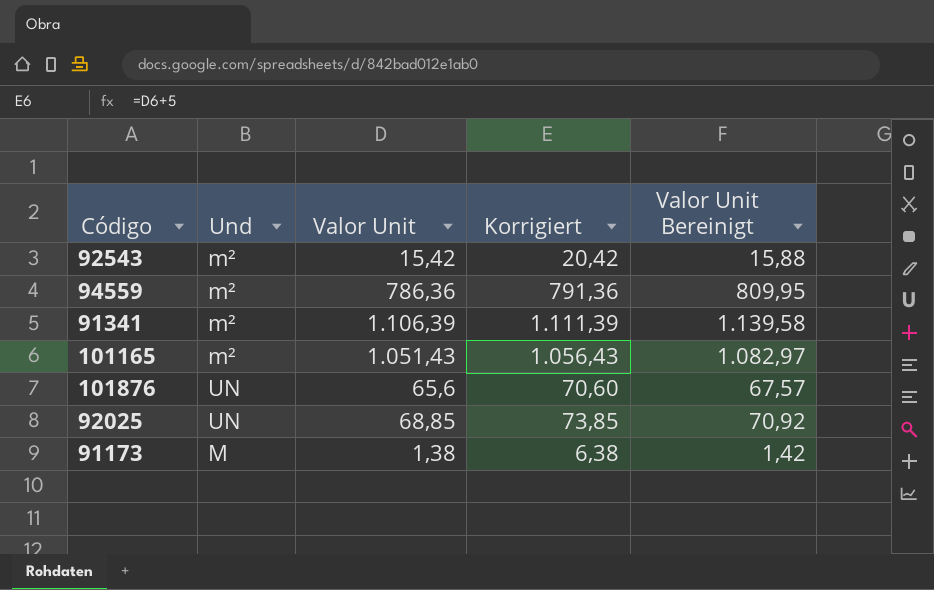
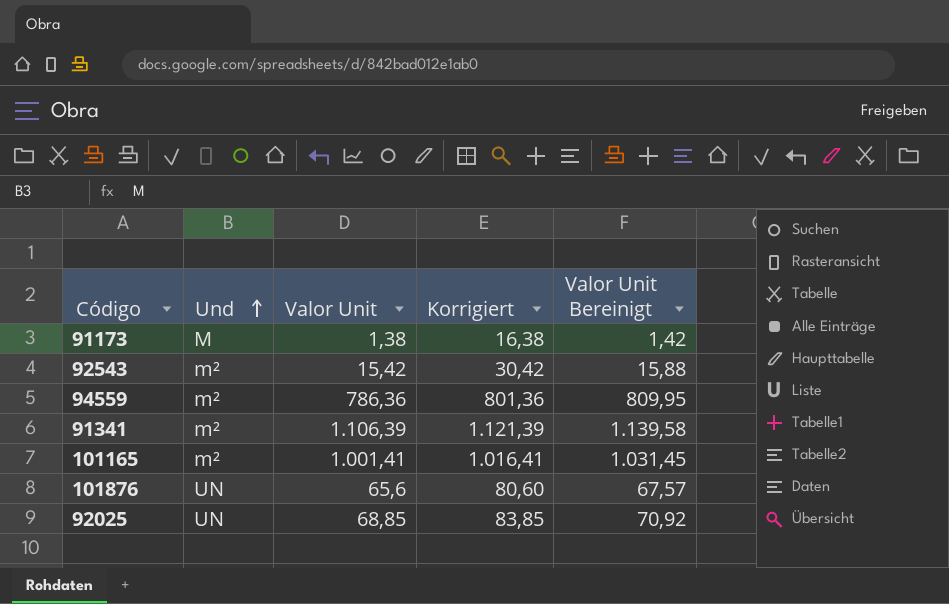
row order: none -> Und ascending
column Korrigiert | formula: [Valor Unit] + 5 -> [Valor Unit] + 15
101165 | Valor Unit: 1.051,43 -> 1.001,41
101165 | Valor Unit Bereinigt: 1.082,97 -> 1.031,45

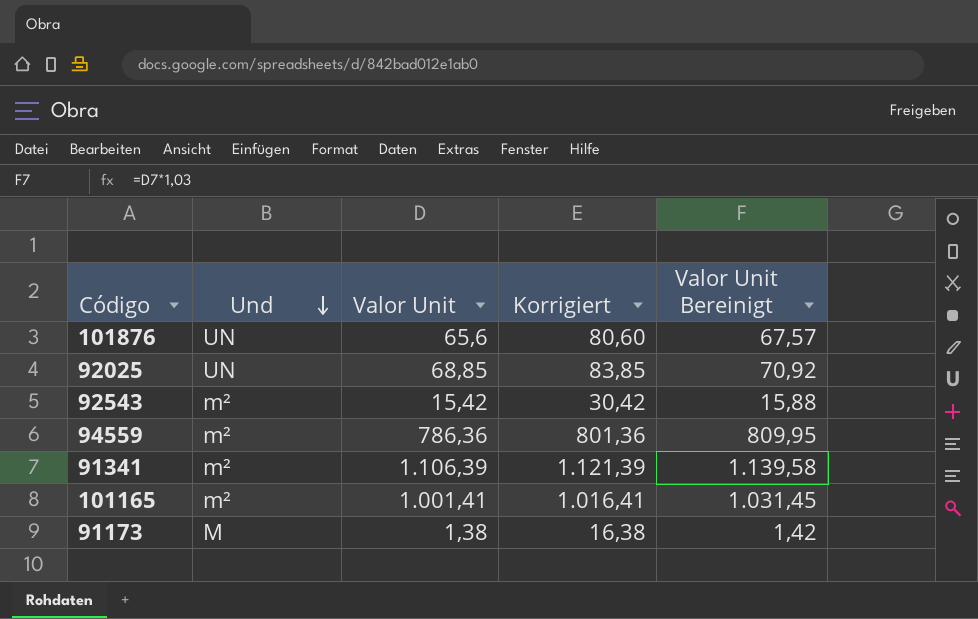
row order: Und ascending -> Und descending

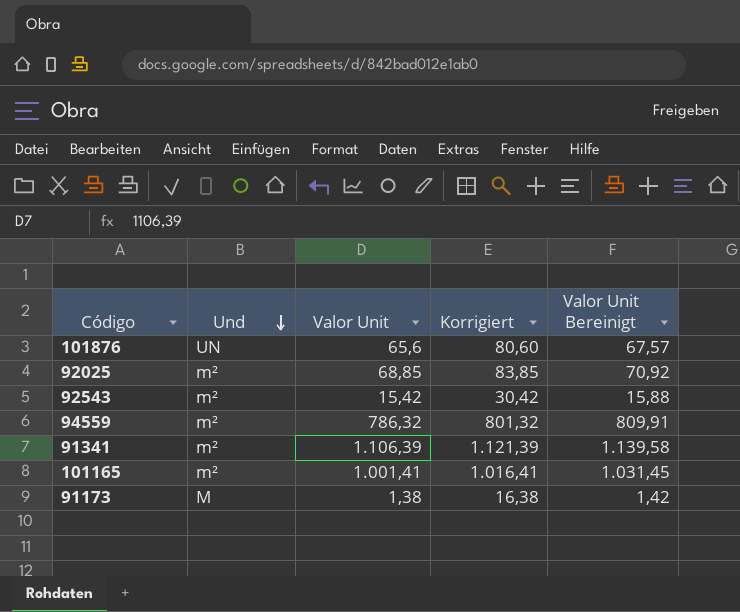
92025 | Und: UN -> m²
94559 | Valor Unit: 786,36 -> 786,32
94559 | Korrigiert: 801,36 -> 801,32
94559 | Valor Unit Bereinigt: 809,95 -> 809,91

